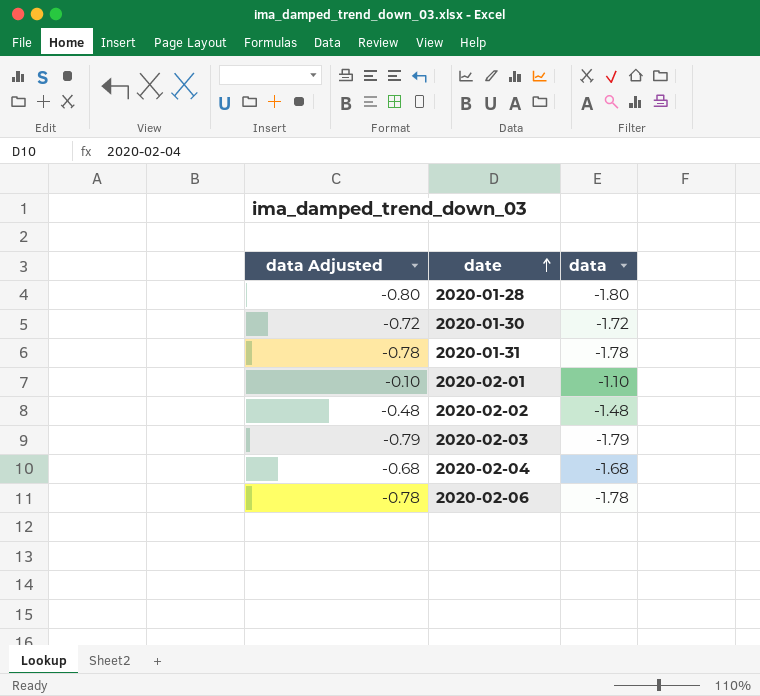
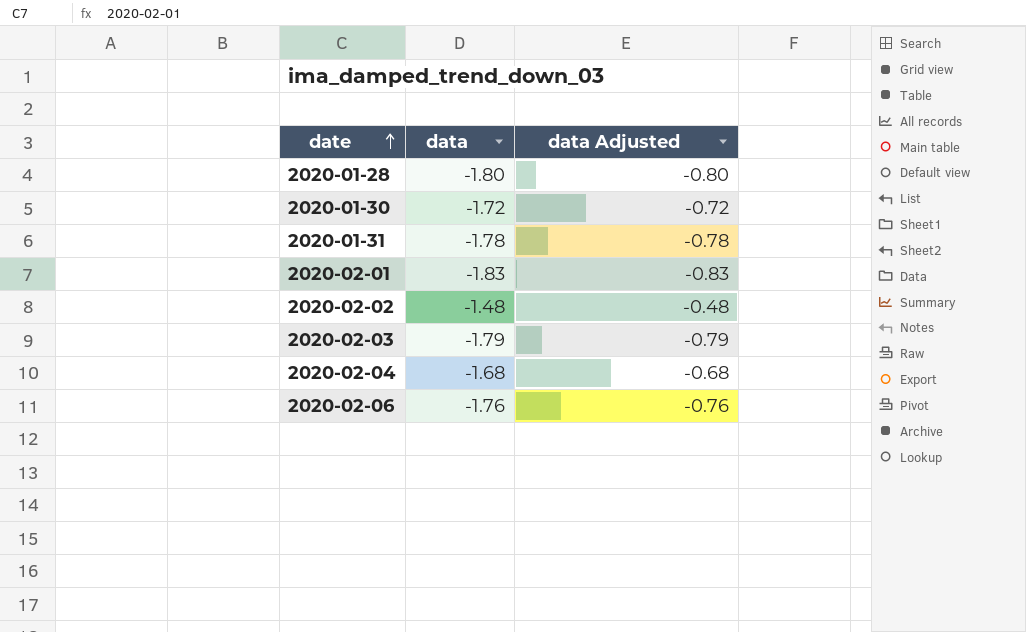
column data Adjusted | position: 1 -> 3
2020-02-01 | data: -1.10 -> -1.83
2020-02-01 | data Adjusted: -0.10 -> -0.83
2020-02-06 | data: -1.78 -> -1.76
2020-02-06 | data Adjusted: -0.78 -> -0.76

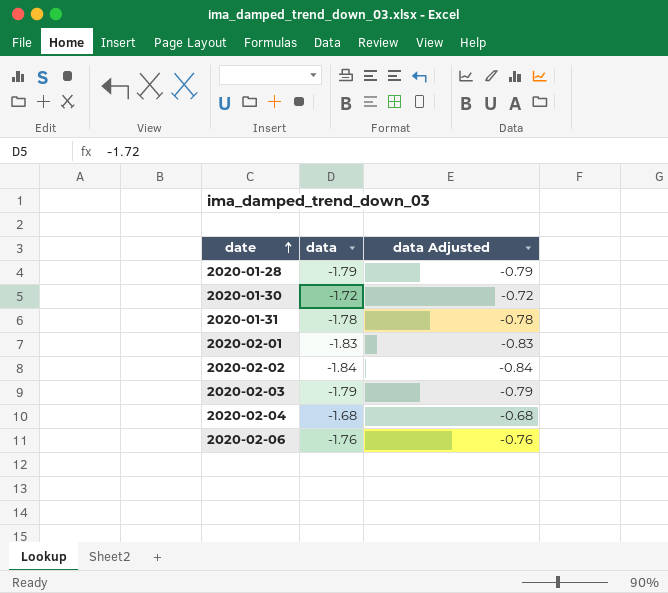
2020-01-28 | data: -1.80 -> -1.79
2020-01-28 | data Adjusted: -0.80 -> -0.79
2020-02-02 | data: -1.48 -> -1.84
2020-02-02 | data Adjusted: -0.48 -> -0.84

